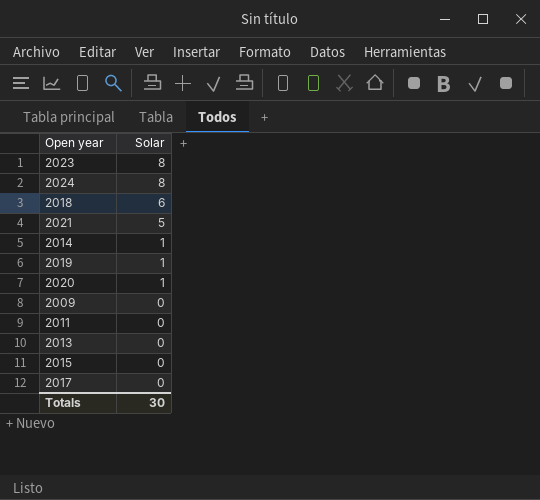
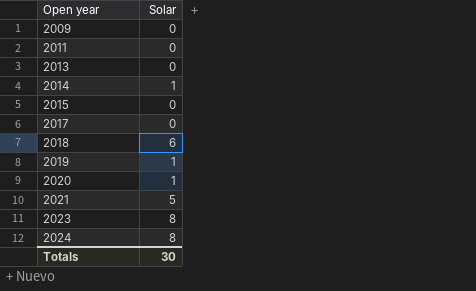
row order: Solar descending -> Open year ascending

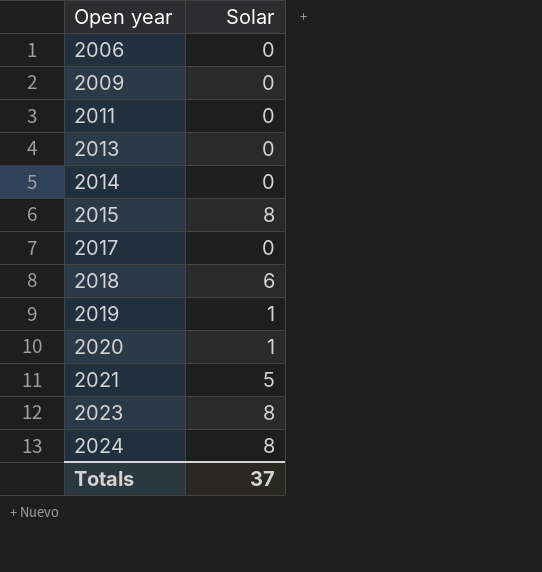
row 2006: none -> 0
2014 | Solar: 1 -> 0
2015 | Solar: 0 -> 8
Totals | Solar: 30 -> 37

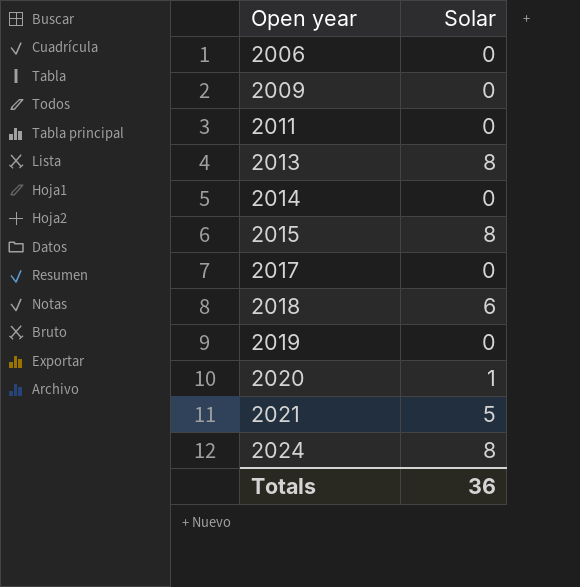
row 2023: 8 -> none
2013 | Solar: 0 -> 8
2019 | Solar: 1 -> 0
Totals | Solar: 37 -> 36

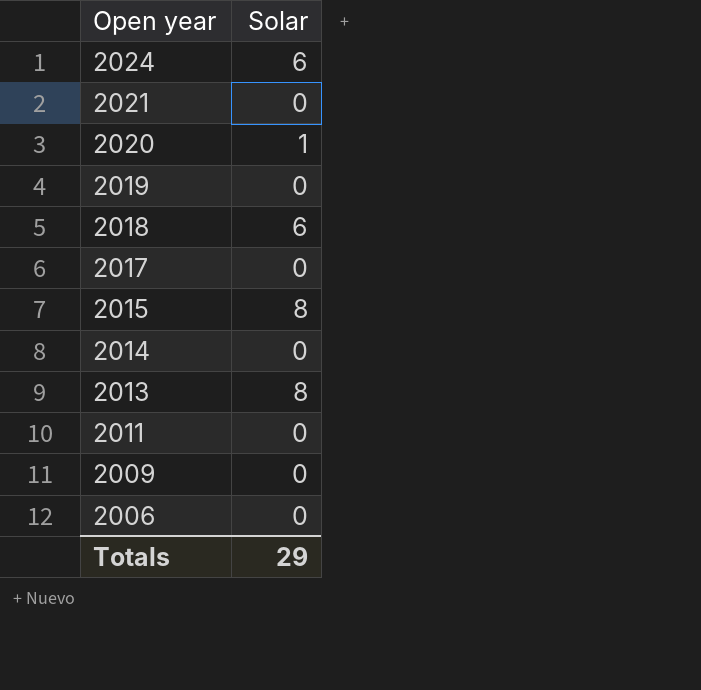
row order: Open year ascending -> Open year descending
2024 | Solar: 8 -> 6
2021 | Solar: 5 -> 0
Totals | Solar: 36 -> 29

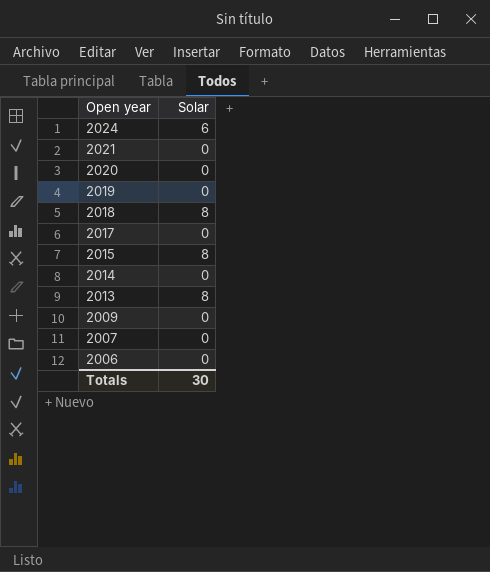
row 2011: 0 -> none
2020 | Solar: 1 -> 0
2018 | Solar: 6 -> 8
row 2007: none -> 0
Totals | Solar: 29 -> 30

